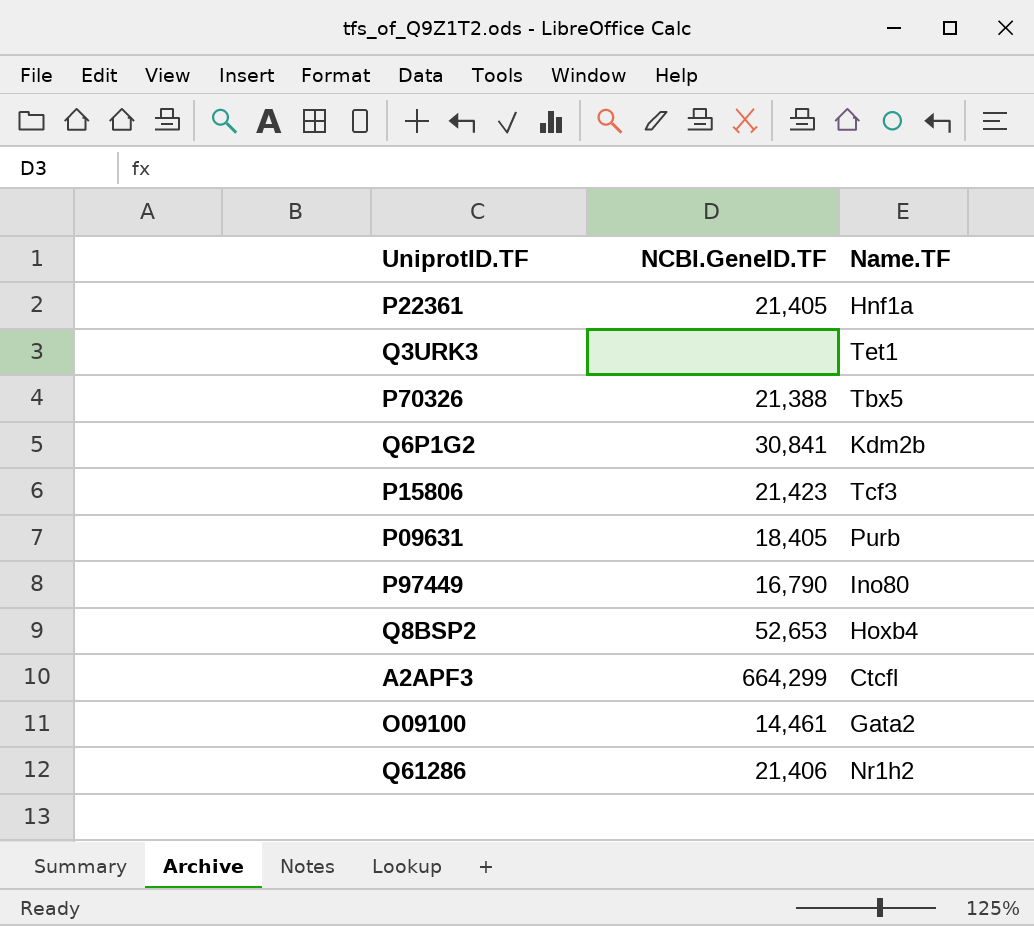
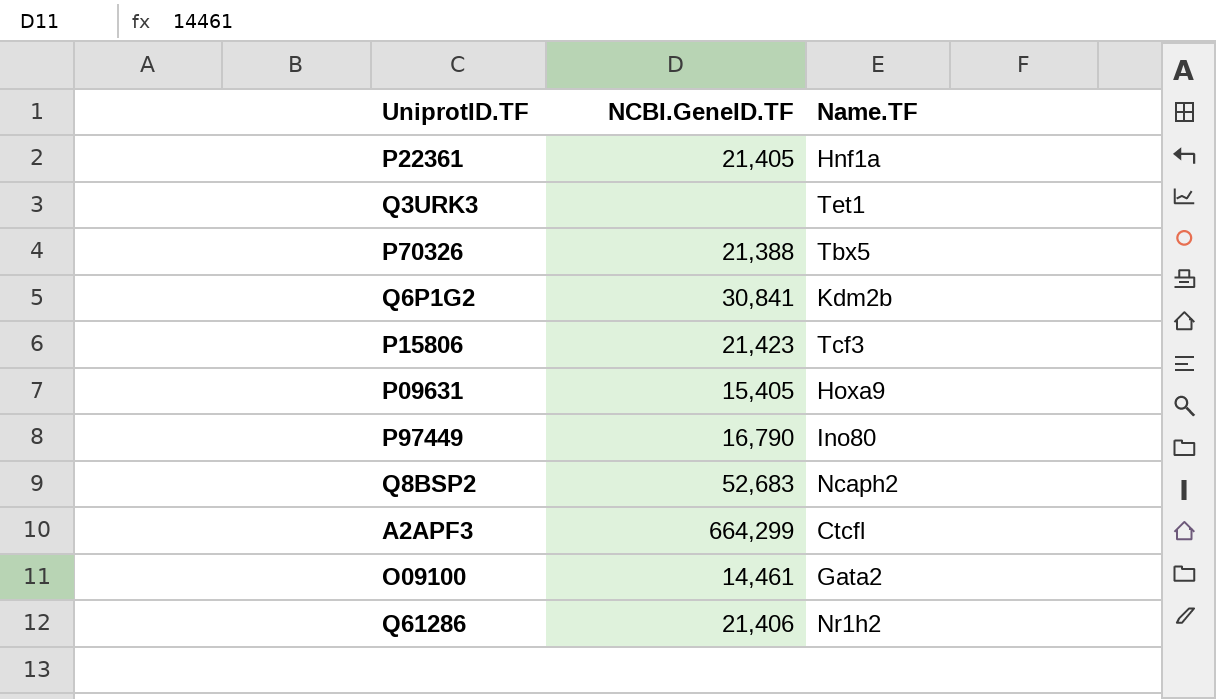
P09631 | NCBI.GeneID.TF: 18,405 -> 15,405
P09631 | Name.TF: Purb -> Hoxa9
Q8BSP2 | NCBI.GeneID.TF: 52,653 -> 52,683
Q8BSP2 | Name.TF: Hoxb4 -> Ncaph2

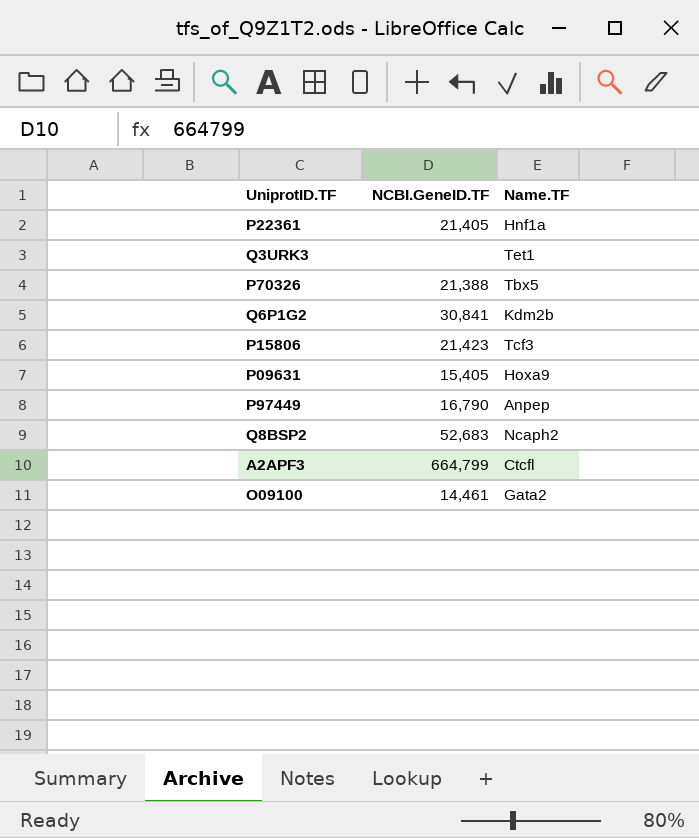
row Q61286: 21,406 | Nr1h2 -> none
P97449 | Name.TF: Ino80 -> Anpep
A2APF3 | NCBI.GeneID.TF: 664,299 -> 664,799

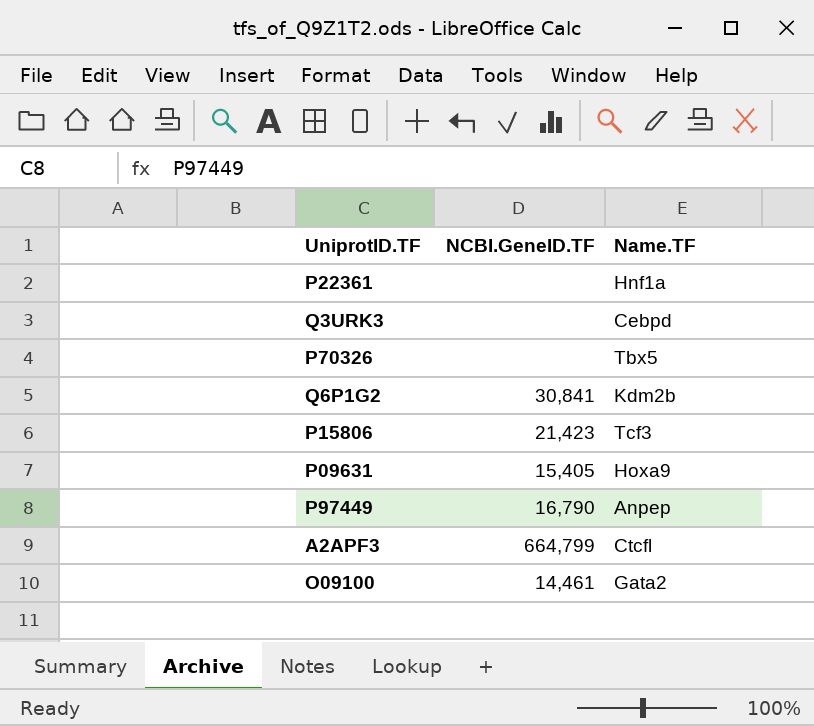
row Q8BSP2: 52,683 | Ncaph2 -> none
P22361 | NCBI.GeneID.TF: 21,405 -> none
Q3URK3 | Name.TF: Tet1 -> Cebpd
P70326 | NCBI.GeneID.TF: 21,388 -> none

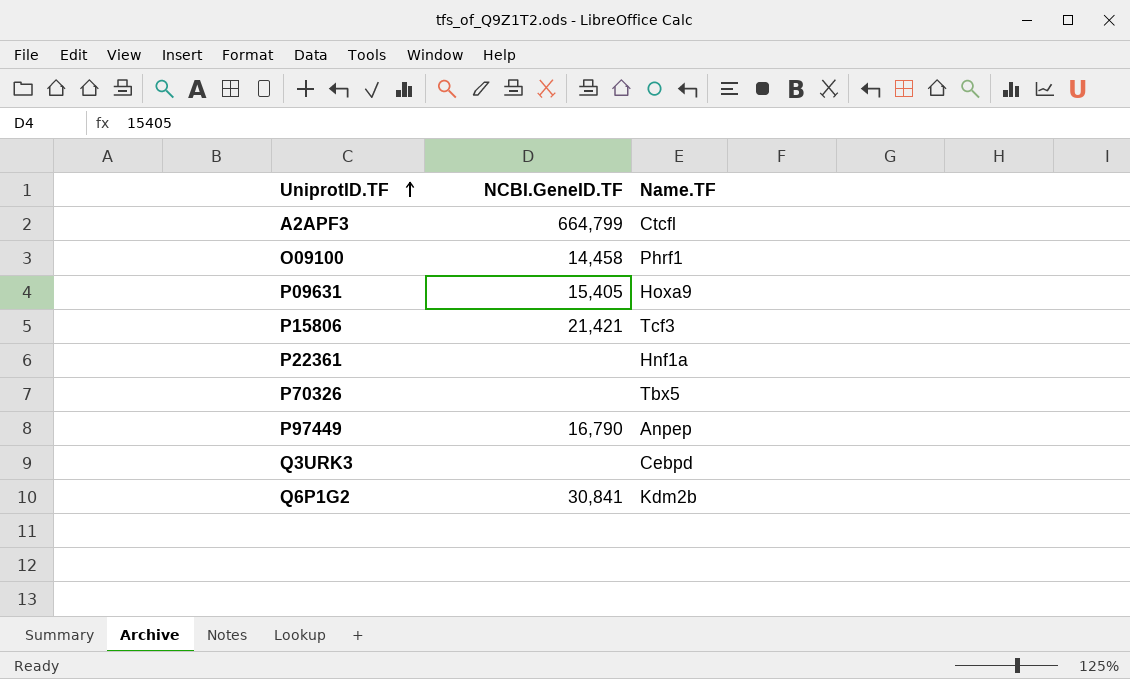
row order: none -> UniprotID.TF ascending
O09100 | NCBI.GeneID.TF: 14,461 -> 14,458
O09100 | Name.TF: Gata2 -> Phrf1
P15806 | NCBI.GeneID.TF: 21,423 -> 21,421

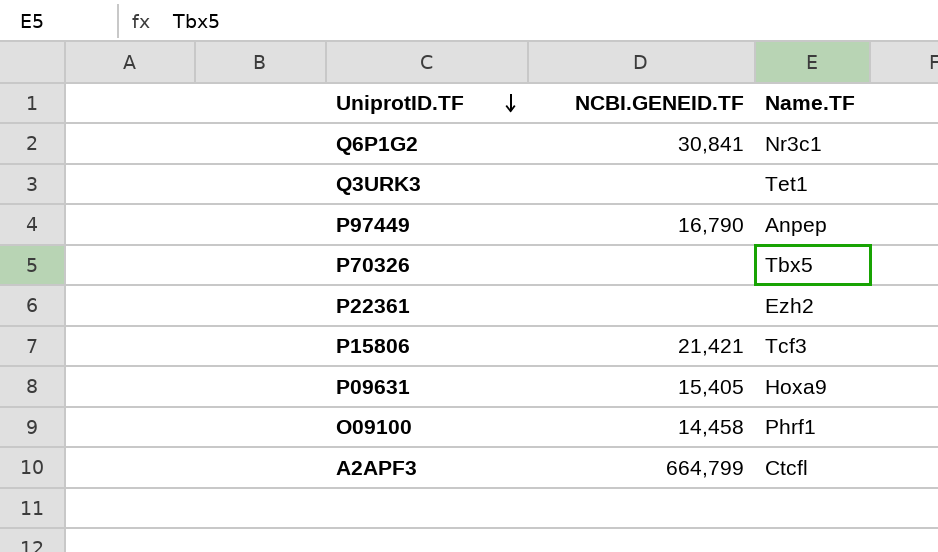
row order: UniprotID.TF ascending -> UniprotID.TF descending
column name: NCBI.GeneID.TF -> NCBI.GENEID.TF
Q6P1G2 | Name.TF: Kdm2b -> Nr3c1
Q3URK3 | Name.TF: Cebpd -> Tet1
P22361 | Name.TF: Hnf1a -> Ezh2

